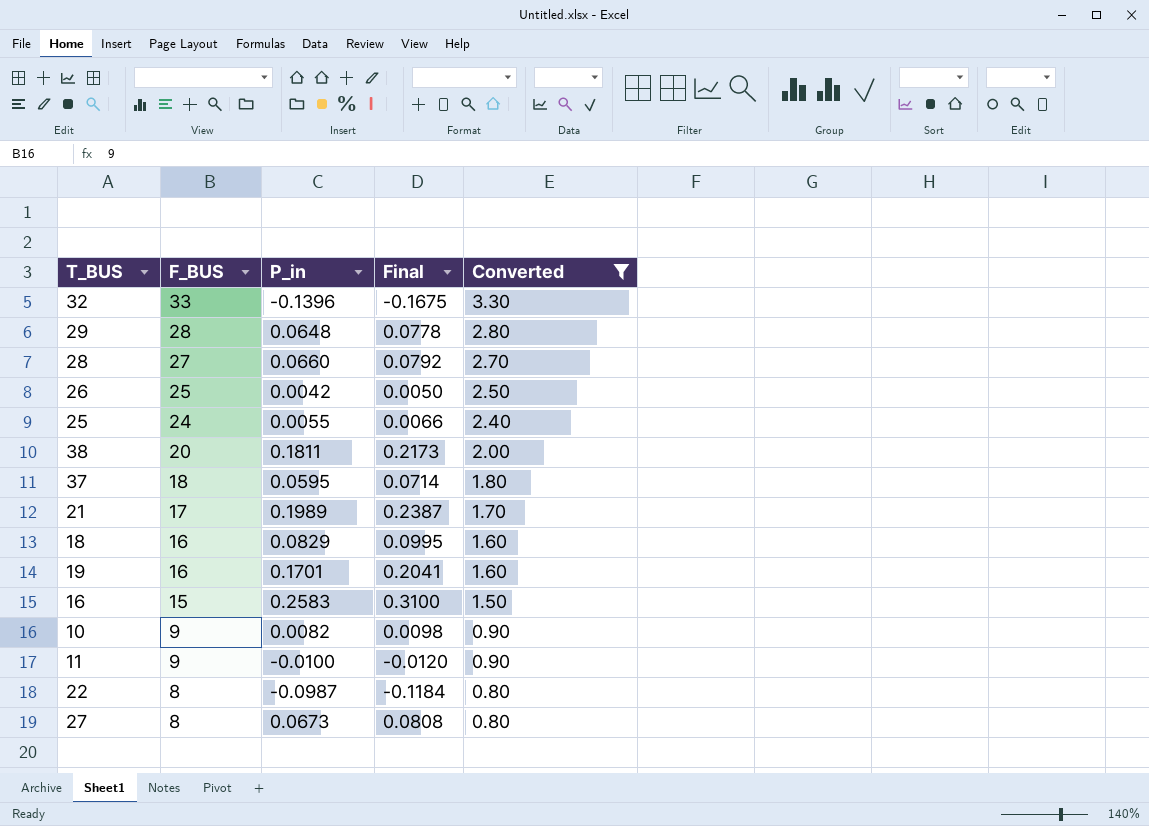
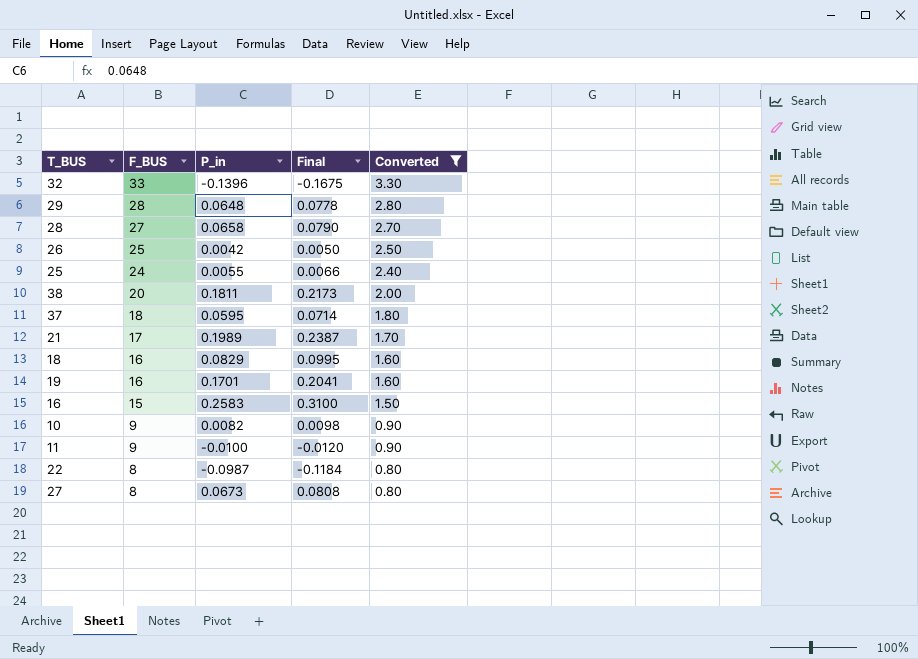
28 | P_in: 0.0660 -> 0.0658
28 | Final: 0.0792 -> 0.0790

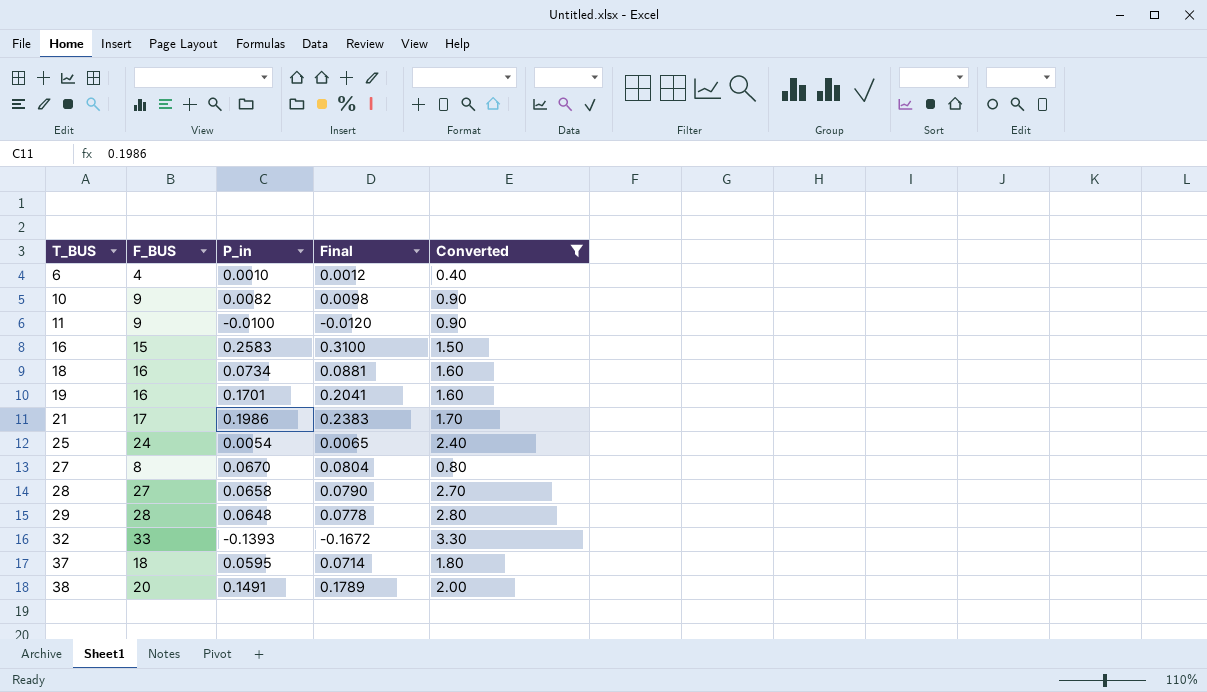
row order: F_BUS descending -> T_BUS ascending
row 26: 25 | 0.0042 | 0.0050 | 2.50 -> none
row 22: 8 | -0.0987 | -0.1184 | 0.80 -> none
row 6: none -> 4 | 0.0010 | 0.0012 | 0.40
18 | P_in: 0.0829 -> 0.0734
18 | Final: 0.0995 -> 0.0881
21 | P_in: 0.1989 -> 0.1986
21 | Final: 0.2387 -> 0.2383
25 | P_in: 0.0055 -> 0.0054
25 | Final: 0.0066 -> 0.0065
27 | P_in: 0.0673 -> 0.0670
27 | Final: 0.0808 -> 0.0804
32 | P_in: -0.1396 -> -0.1393
32 | Final: -0.1675 -> -0.1672
38 | P_in: 0.1811 -> 0.1491
38 | Final: 0.2173 -> 0.1789

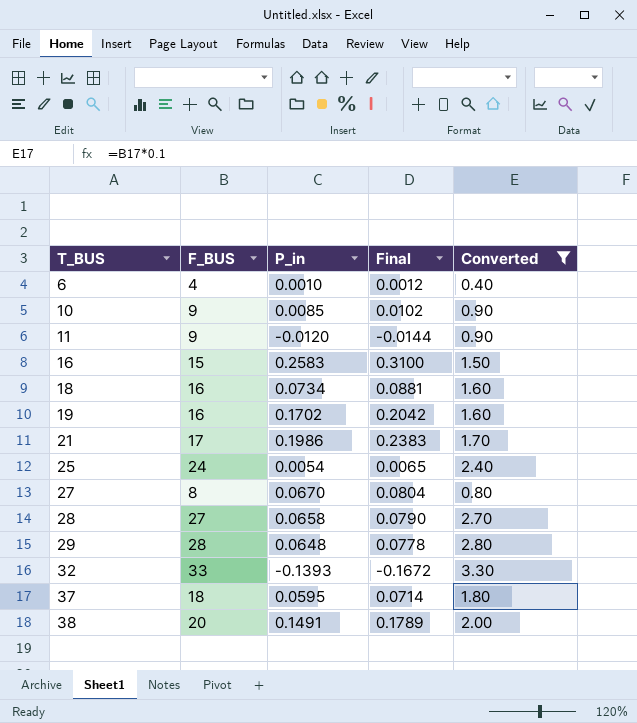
10 | P_in: 0.0082 -> 0.0085
10 | Final: 0.0098 -> 0.0102
11 | P_in: -0.0100 -> -0.0120
11 | Final: -0.0120 -> -0.0144
19 | P_in: 0.1701 -> 0.1702
19 | Final: 0.2041 -> 0.2042

